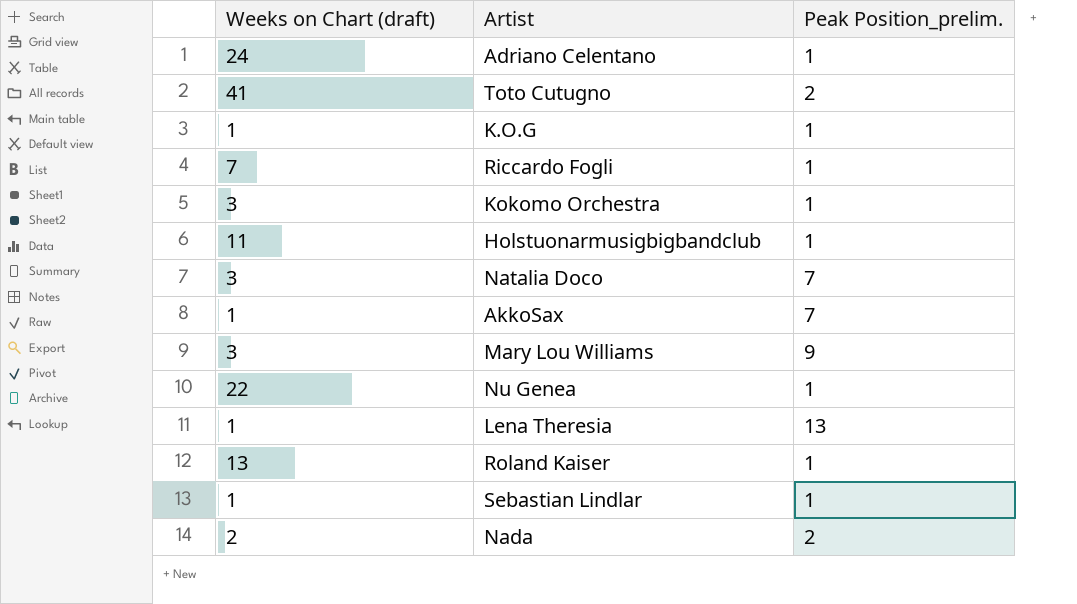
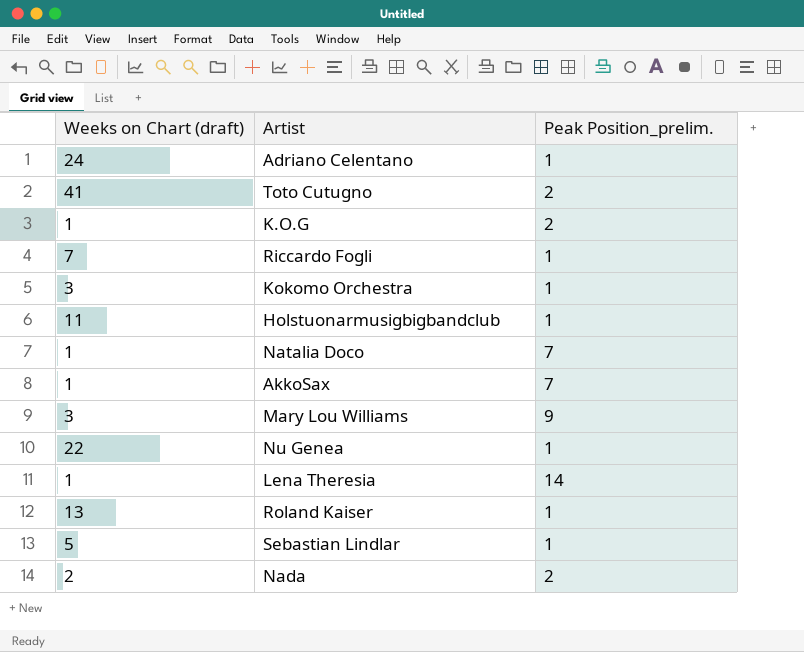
K.O.G | Peak Position_prelim.: 1 -> 2
Natalia Doco | Weeks on Chart (draft): 3 -> 1
Lena Theresia | Peak Position_prelim.: 13 -> 14
Sebastian Lindlar | Weeks on Chart (draft): 1 -> 5

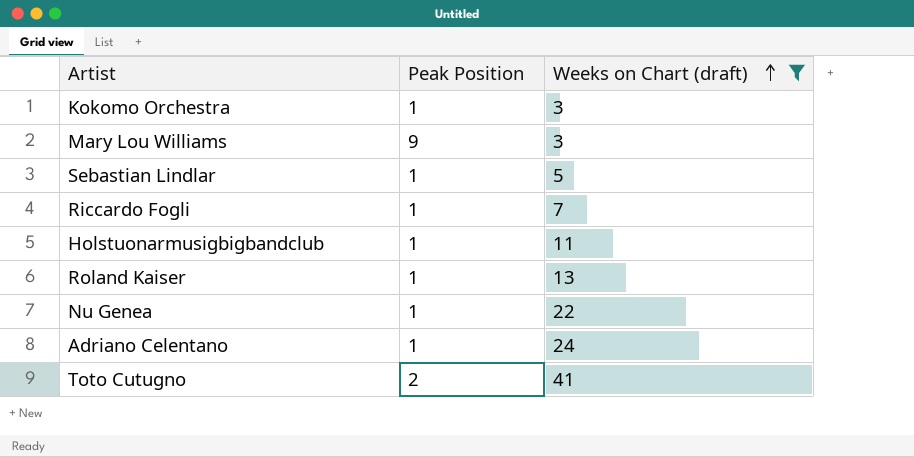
filter: none -> Weeks on Chart (draft) >= 3
row order: none -> Weeks on Chart (draft) ascending
column name: Peak Position_prelim. -> Peak Position
column Weeks on Chart (draft) | position: 1 -> 3

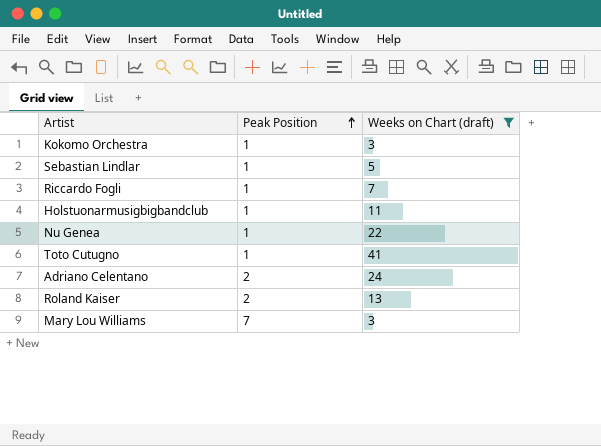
row order: Weeks on Chart (draft) ascending -> Peak Position ascending
Toto Cutugno | Peak Position: 2 -> 1
Adriano Celentano | Peak Position: 1 -> 2
Roland Kaiser | Peak Position: 1 -> 2
Mary Lou Williams | Peak Position: 9 -> 7

